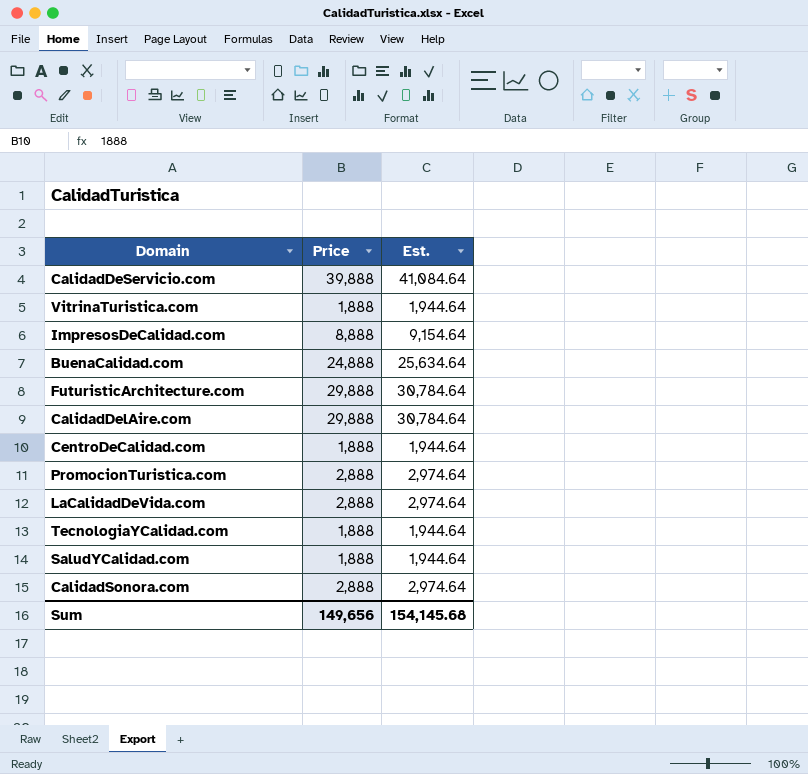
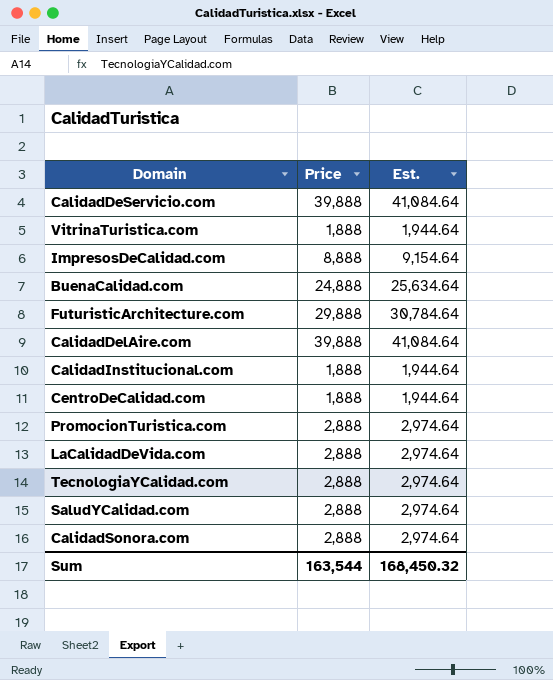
CalidadDelAire.com | Price: 29,888 -> 39,888
CalidadDelAire.com | Est.: 30,784.64 -> 41,084.64
row CalidadInstitucional.com: none -> 1,888 | 1,944.64
TecnologiaYCalidad.com | Price: 1,888 -> 2,888
TecnologiaYCalidad.com | Est.: 1,944.64 -> 2,974.64
SaludYCalidad.com | Price: 1,888 -> 2,888
SaludYCalidad.com | Est.: 1,944.64 -> 2,974.64
Sum | Price: 149,656 -> 163,544
Sum | Est.: 154,145.68 -> 168,450.32

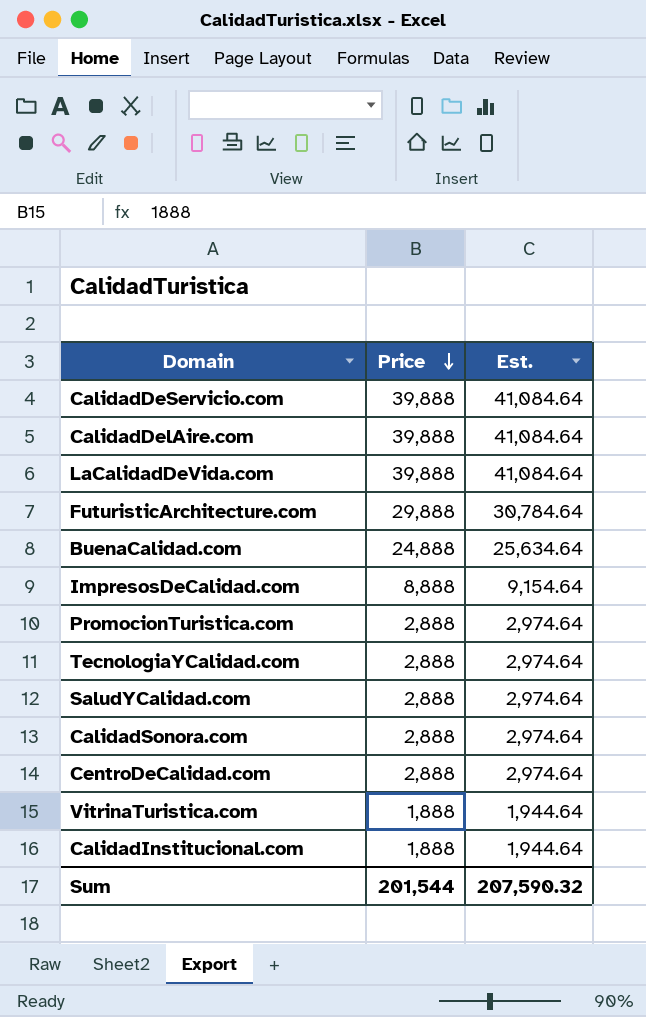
row order: none -> Price descending
LaCalidadDeVida.com | Price: 2,888 -> 39,888
LaCalidadDeVida.com | Est.: 2,974.64 -> 41,084.64
CentroDeCalidad.com | Price: 1,888 -> 2,888
CentroDeCalidad.com | Est.: 1,944.64 -> 2,974.64
Sum | Price: 163,544 -> 201,544
Sum | Est.: 168,450.32 -> 207,590.32

